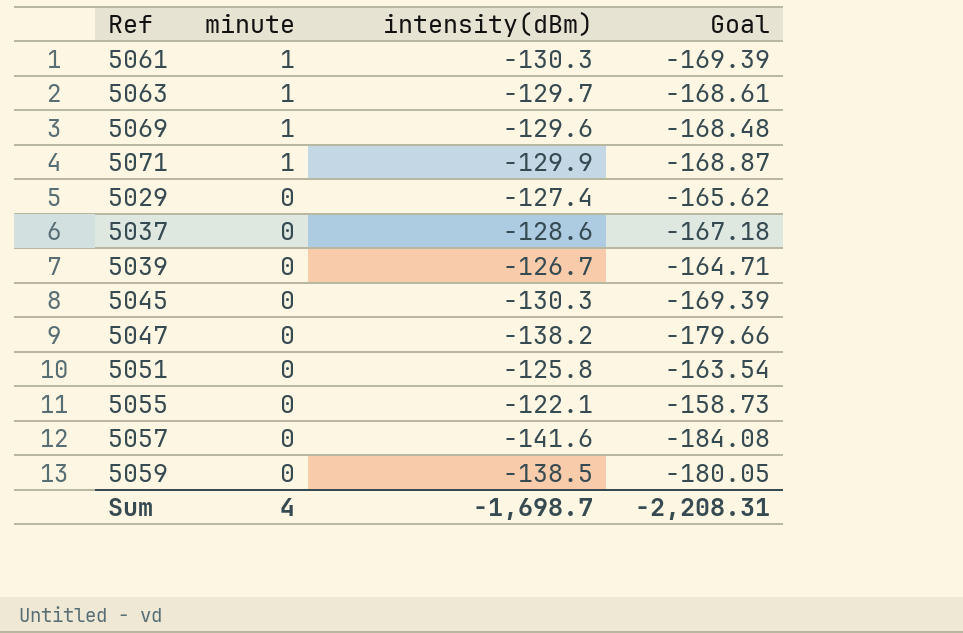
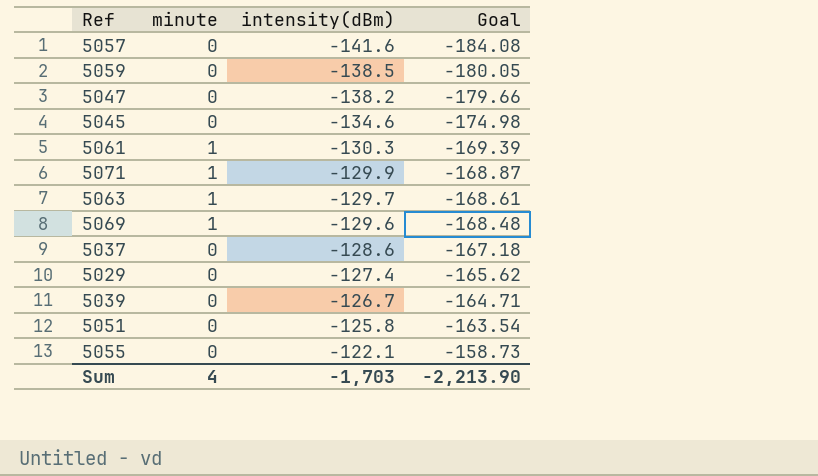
row order: minute descending -> intensity(dBm) ascending
5045 | intensity(dBm): -130.3 -> -134.6
5045 | Goal: -169.39 -> -174.98
Sum | intensity(dBm): -1,698.7 -> -1,703
Sum | Goal: -2,208.31 -> -2,213.90

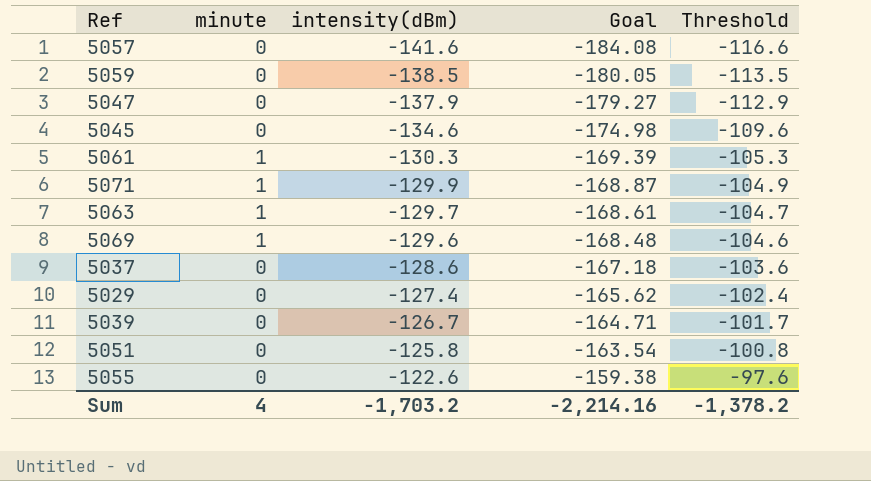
column Threshold | formula: none -> [intensity(dBm)] + 25
5047 | intensity(dBm): -138.2 -> -137.9
5047 | Goal: -179.66 -> -179.27
5055 | intensity(dBm): -122.1 -> -122.6
5055 | Goal: -158.73 -> -159.38
Sum | intensity(dBm): -1,703 -> -1,703.2
Sum | Goal: -2,213.90 -> -2,214.16

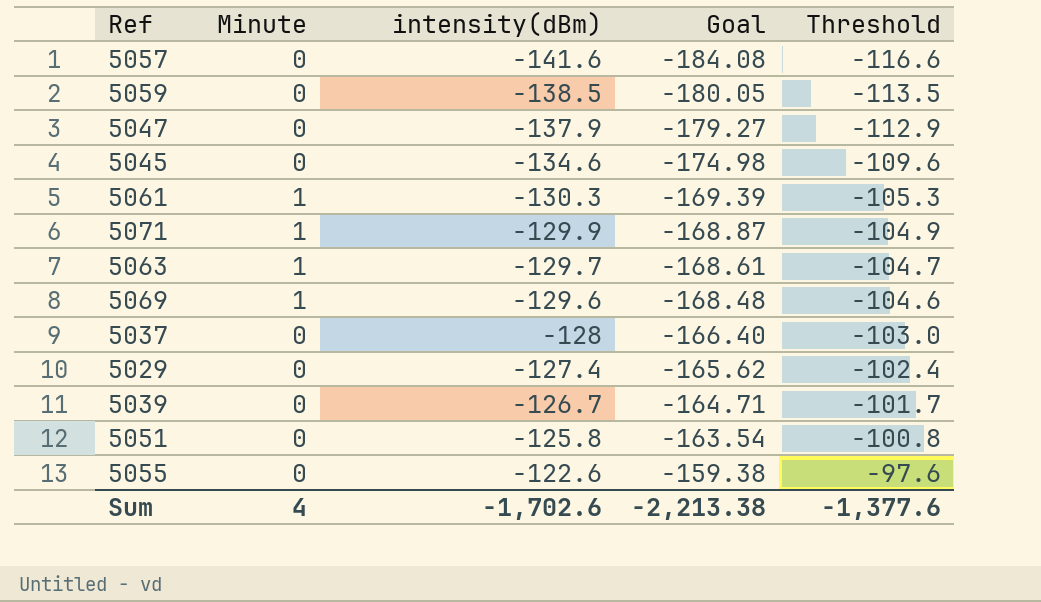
column name: minute -> Minute
5037 | intensity(dBm): -128.6 -> -128
5037 | Goal: -167.18 -> -166.40
5037 | Threshold: -103.6 -> -103.0
Sum | intensity(dBm): -1,703.2 -> -1,702.6
Sum | Goal: -2,214.16 -> -2,213.38
Sum | Threshold: -1,378.2 -> -1,377.6

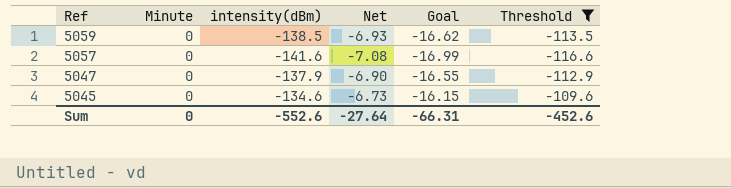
filter: none -> Threshold <= -109.6
row order: intensity(dBm) ascending -> Ref descending
column Net | formula: none -> [intensity(dBm)] * 0.05
column Goal | formula: [intensity(dBm)] * 1.3 -> [intensity(dBm)] * 0.12
Sum | Minute: 4 -> 0
Sum | intensity(dBm): -1,702.6 -> -552.6
Sum | Goal: -2,213.38 -> -66.31
Sum | Threshold: -1,377.6 -> -452.6

